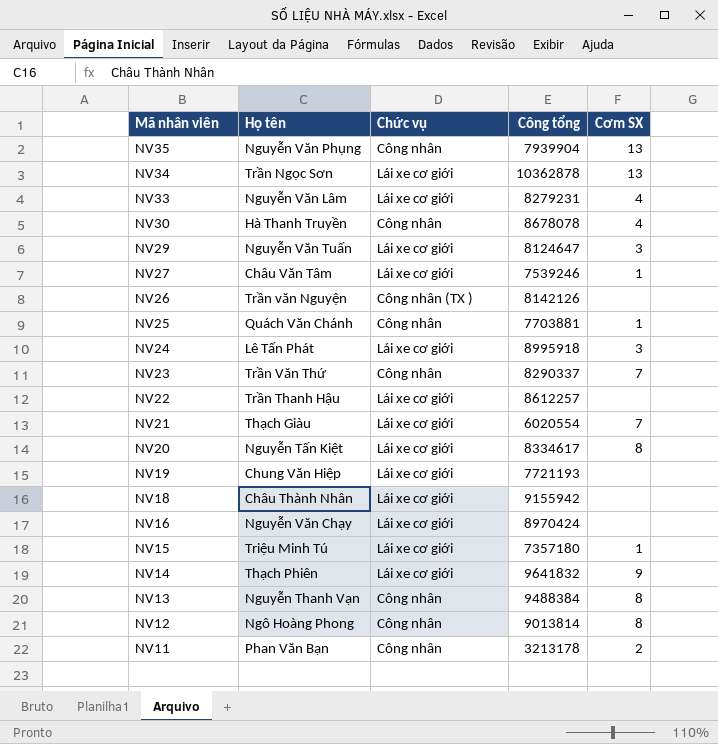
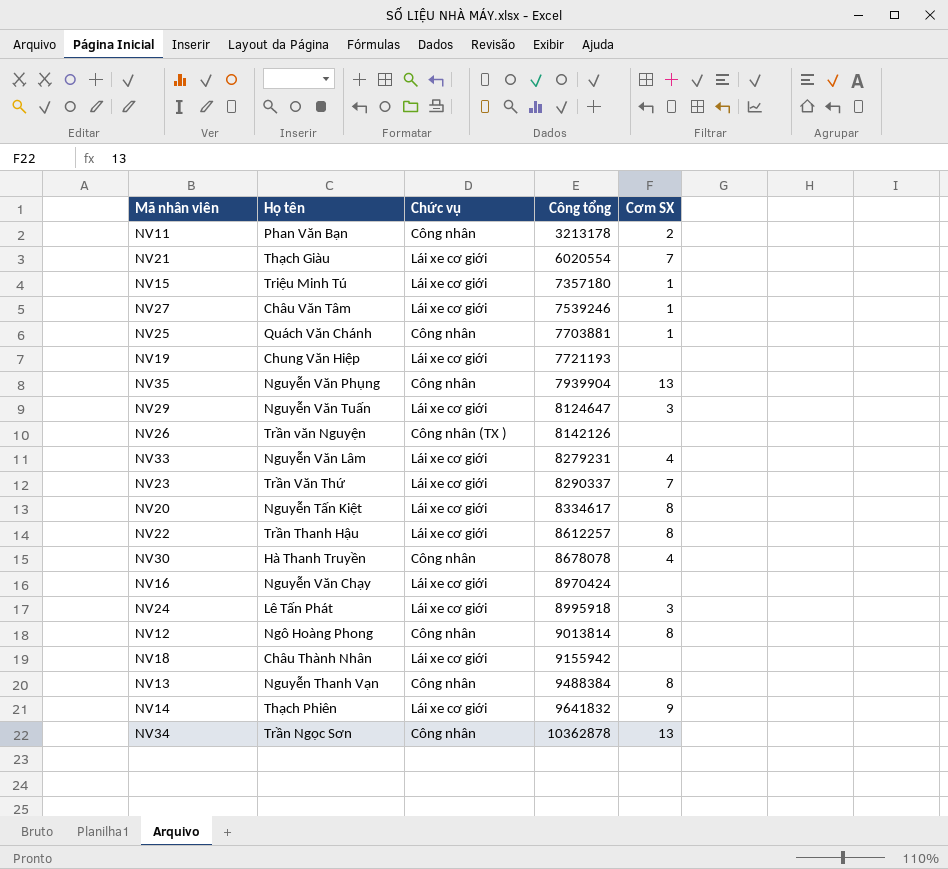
row order: Mã nhân viên descending -> Công tổng ascending
NV23 | Chức vụ: Công nhân -> Lái xe cơ giới
NV22 | Cơm SX: none -> 8
NV34 | Chức vụ: Lái xe cơ giới -> Công nhân

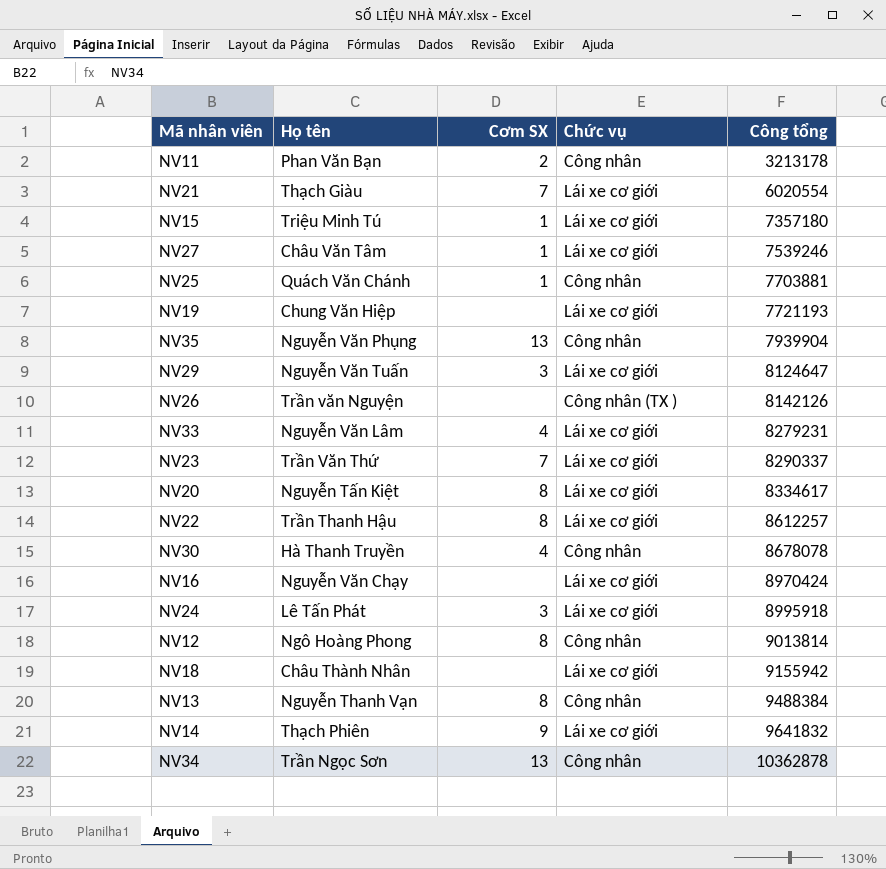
column Cơm SX | position: 5 -> 3

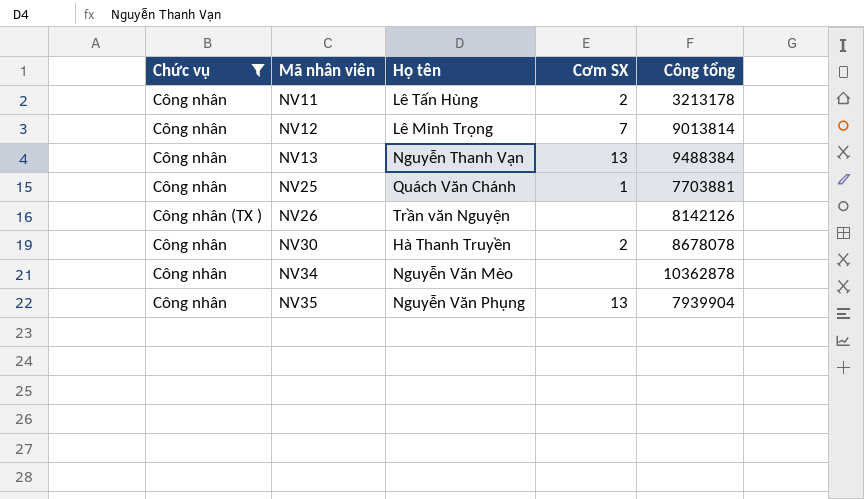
filter: none -> Chức vụ != Lái xe cơ giới
row order: Công tổng ascending -> Mã nhân viên ascending
column Chức vụ | position: 4 -> 1
NV11 | Họ tên: Phan Văn Bạn -> Lê Tấn Hùng
NV12 | Họ tên: Ngô Hoàng Phong -> Lê Minh Trọng
NV12 | Cơm SX: 8 -> 7
NV13 | Cơm SX: 8 -> 13
NV30 | Cơm SX: 4 -> 2
NV34 | Họ tên: Trần Ngọc Sơn -> Nguyễn Văn Mèo
NV34 | Cơm SX: 13 -> none

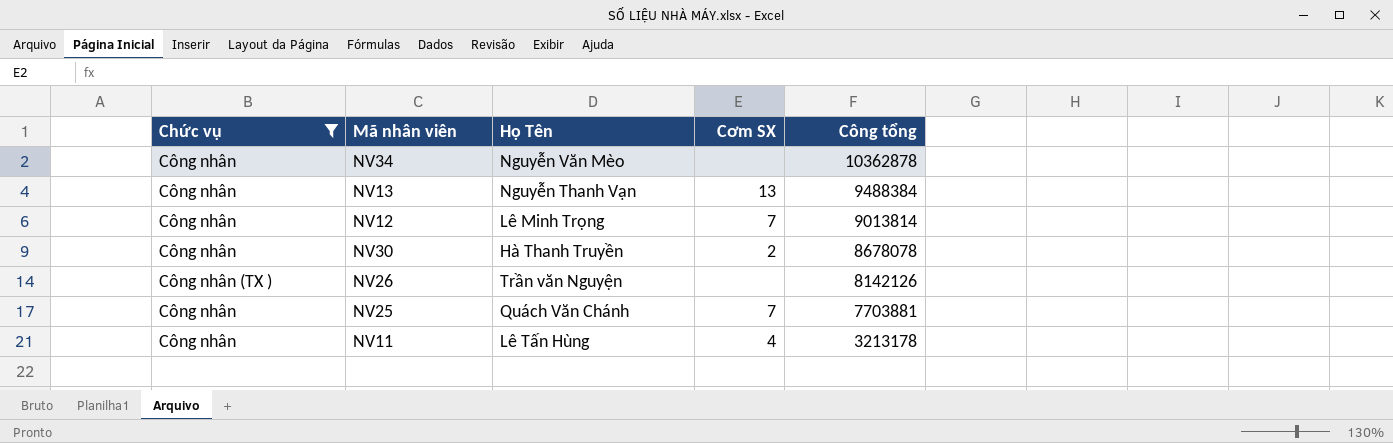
row order: Mã nhân viên ascending -> Công tổng descending
column name: Họ tên -> Họ Tên
row NV35: Công nhân | Nguyễn Văn Phụng | 13 | 7939904 -> none
NV25 | Cơm SX: 1 -> 7
NV11 | Cơm SX: 2 -> 4

